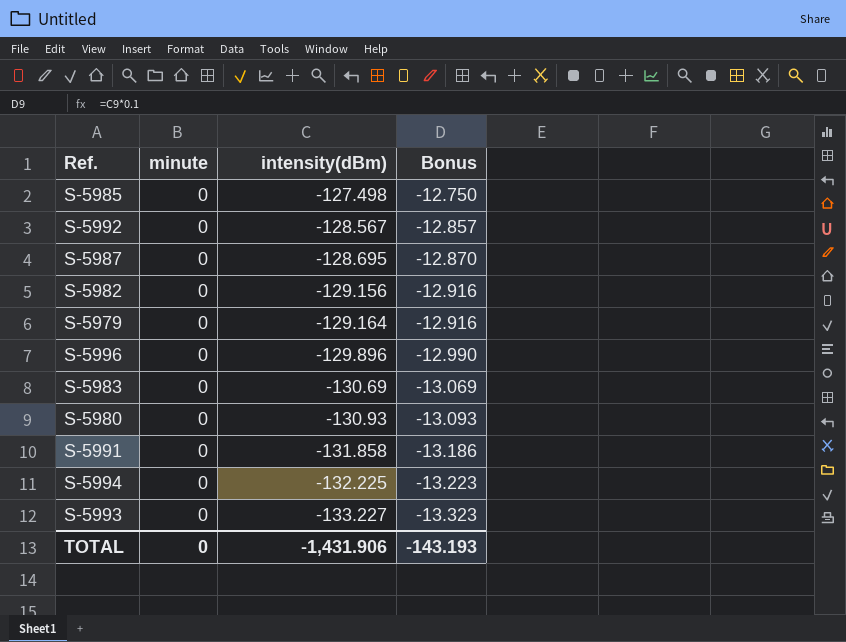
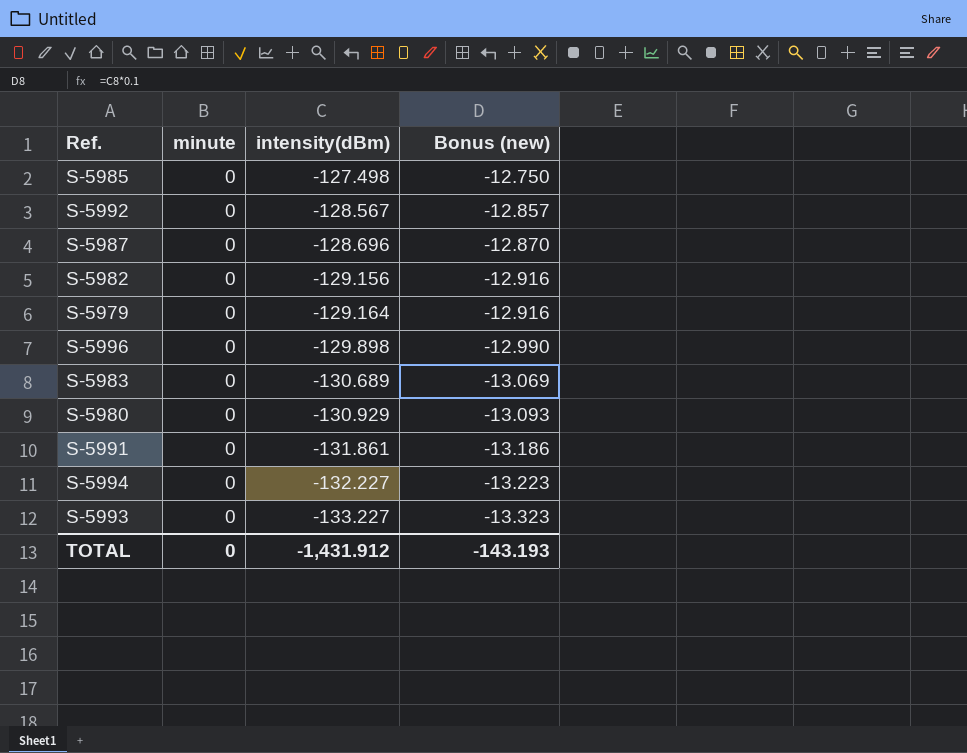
column name: Bonus -> Bonus (new)
S-5987 | intensity(dBm): -128.695 -> -128.696
S-5996 | intensity(dBm): -129.896 -> -129.898
S-5983 | intensity(dBm): -130.69 -> -130.689
S-5980 | intensity(dBm): -130.93 -> -130.929
S-5991 | intensity(dBm): -131.858 -> -131.861
S-5994 | intensity(dBm): -132.225 -> -132.227
TOTAL | intensity(dBm): -1,431.906 -> -1,431.912

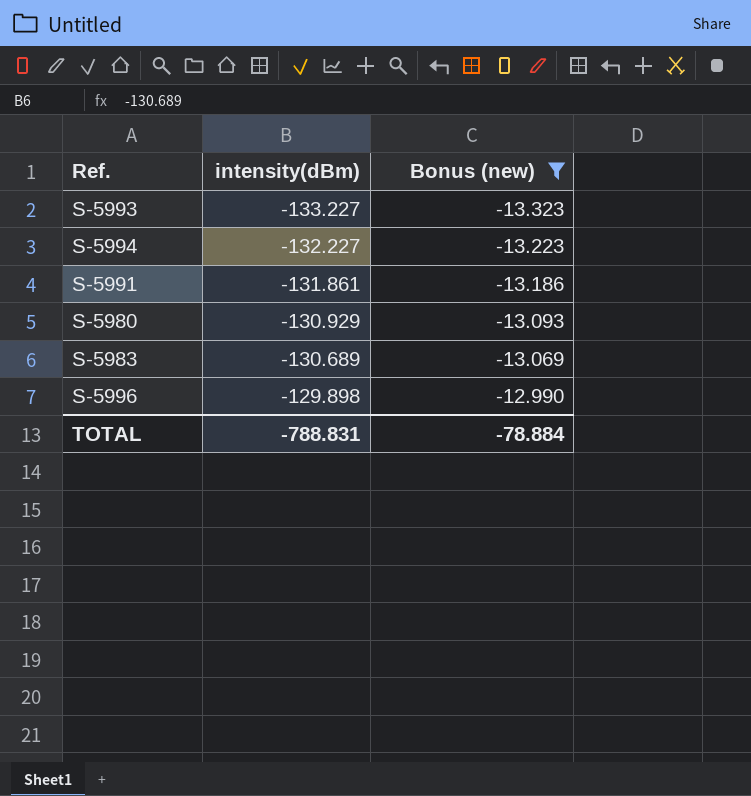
filter: none -> Bonus (new) <= -12.990
row order: intensity(dBm) descending -> intensity(dBm) ascending
column minute | position: 2 -> none
TOTAL | intensity(dBm): -1,431.912 -> -788.831
TOTAL | Bonus (new): -143.193 -> -78.884

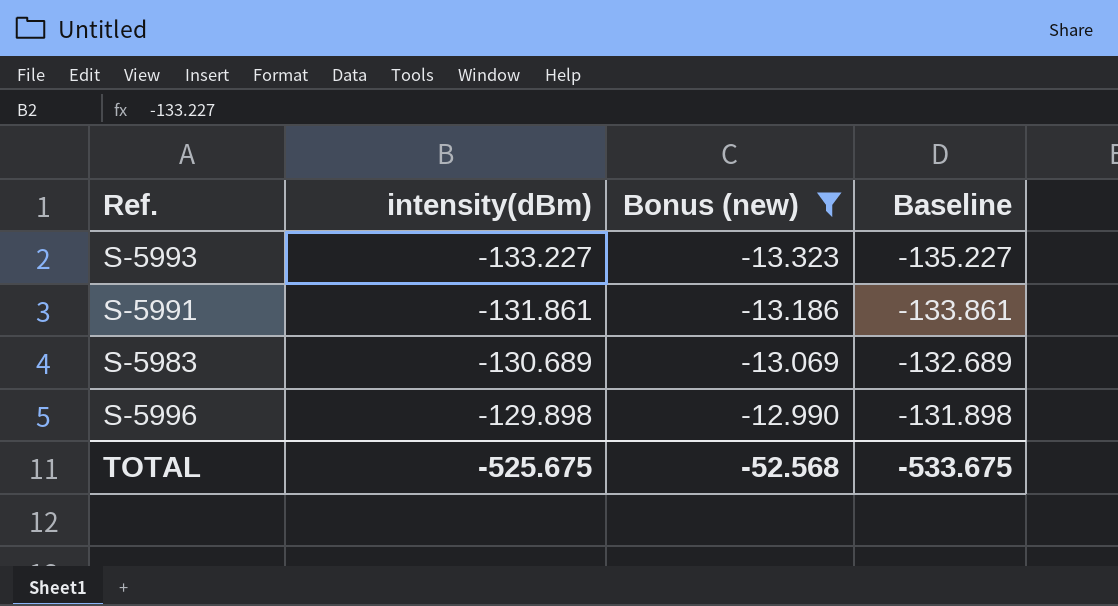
column Baseline | formula: none -> [intensity(dBm)] - 2
row S-5994: -132.227 | -13.223 -> none
row S-5980: -130.929 | -13.093 -> none
TOTAL | intensity(dBm): -788.831 -> -525.675
TOTAL | Bonus (new): -78.884 -> -52.568

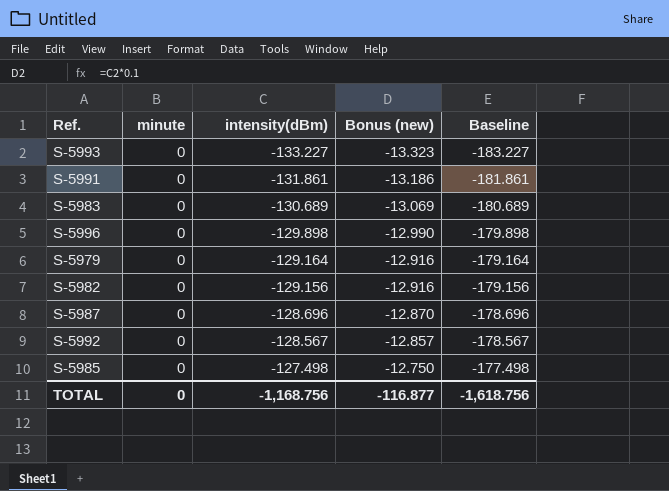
filter: Bonus (new) <= -12.990 -> none
column minute | position: none -> 2
column Baseline | formula: [intensity(dBm)] - 2 -> [intensity(dBm)] - 50
TOTAL | intensity(dBm): -525.675 -> -1,168.756
TOTAL | Bonus (new): -52.568 -> -116.877
TOTAL | Baseline: -533.675 -> -1,618.756

